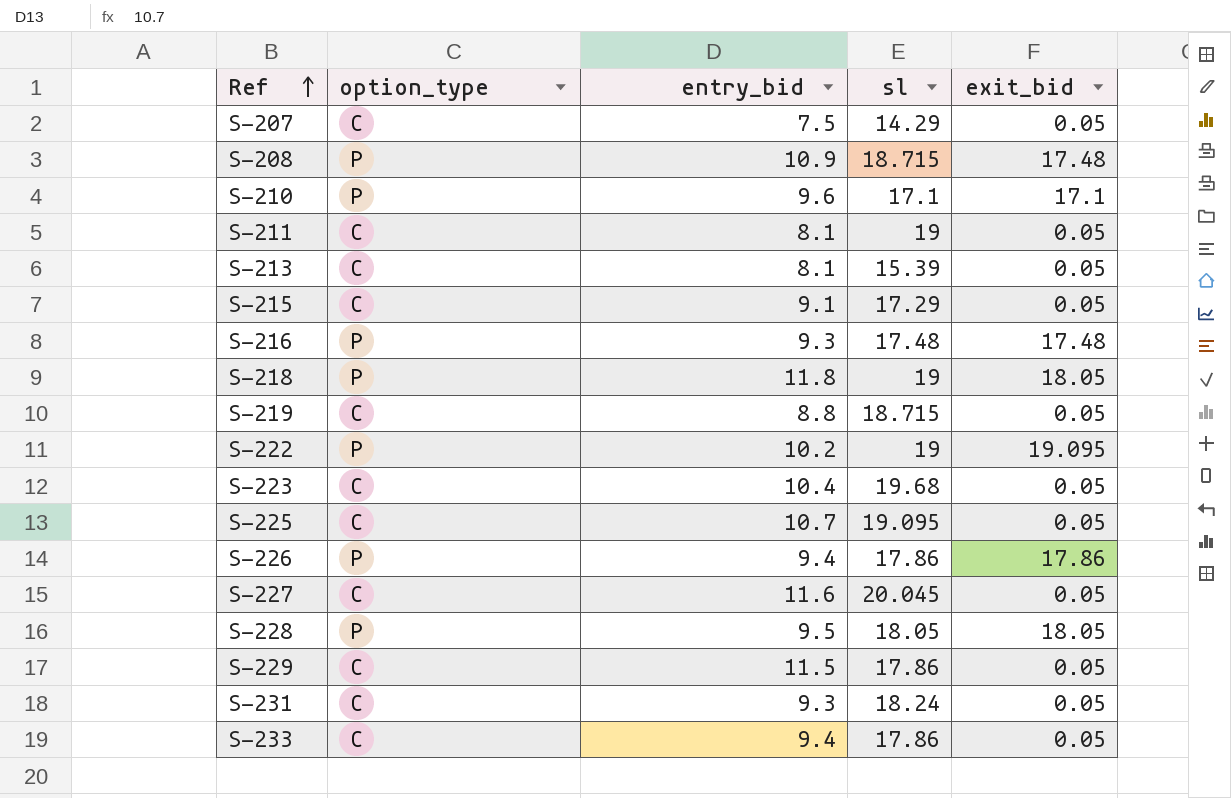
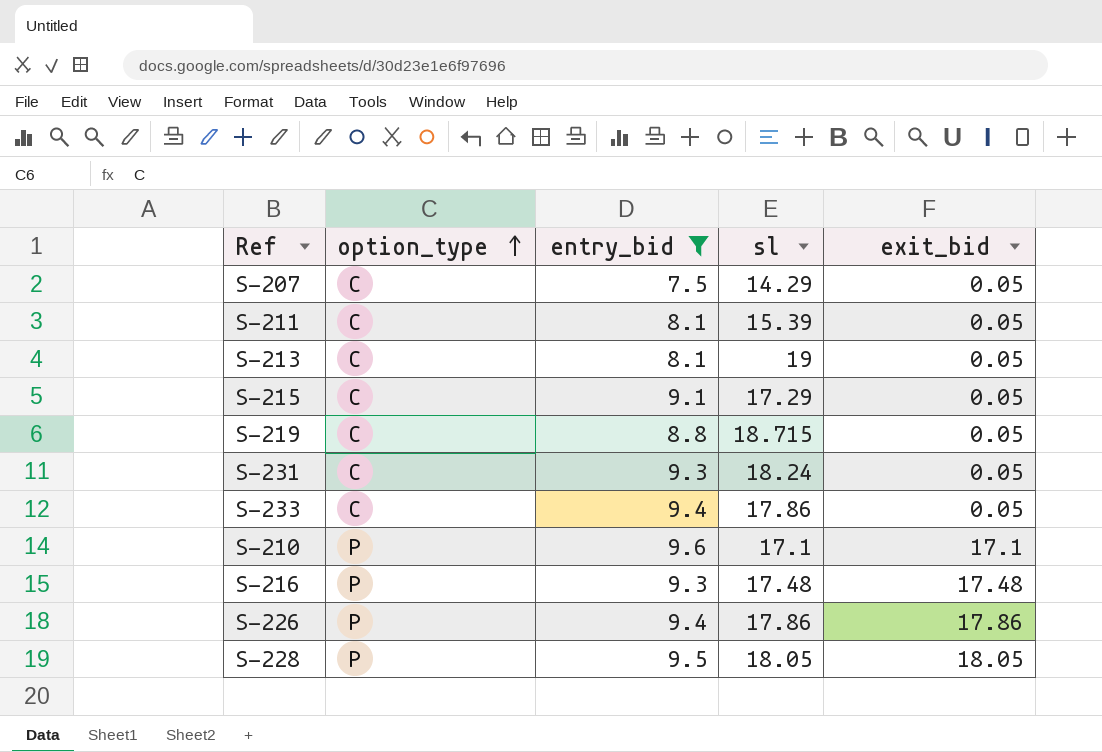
filter: none -> entry_bid <= 9.6
row order: Ref ascending -> option_type ascending
S-211 | sl: 19 -> 15.39
S-213 | sl: 15.39 -> 19

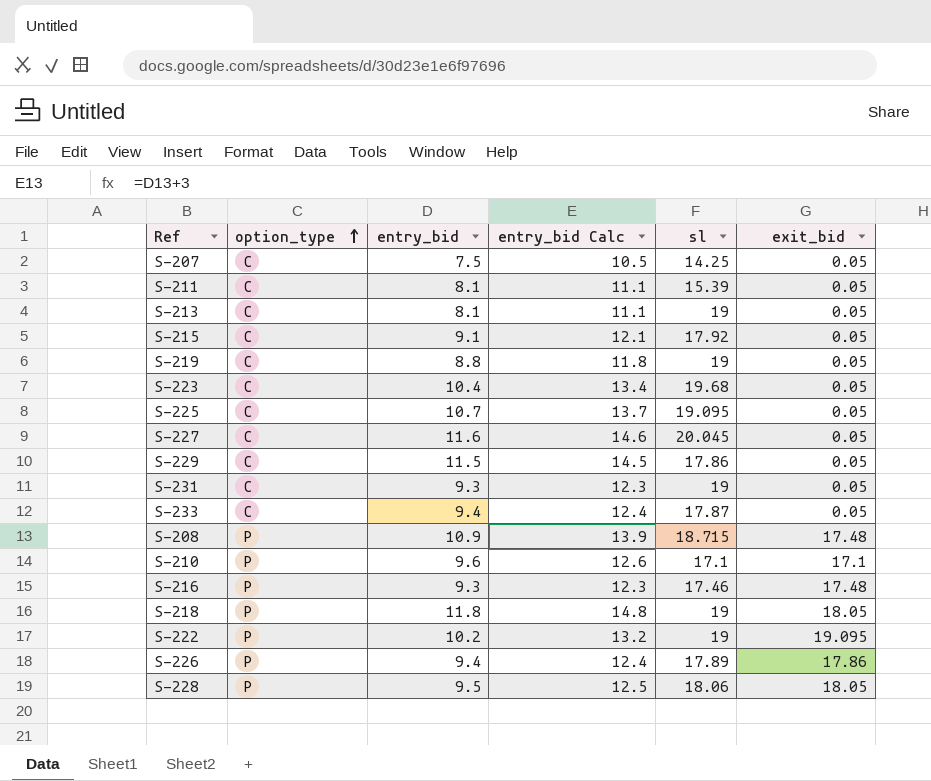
filter: entry_bid <= 9.6 -> none
column entry_bid Calc | formula: none -> [entry_bid] + 3
S-207 | sl: 14.29 -> 14.25
S-215 | sl: 17.29 -> 17.92
S-219 | sl: 18.715 -> 19
S-231 | sl: 18.24 -> 19
S-233 | sl: 17.86 -> 17.87
S-216 | sl: 17.48 -> 17.46
S-226 | sl: 17.86 -> 17.89
S-228 | sl: 18.05 -> 18.06

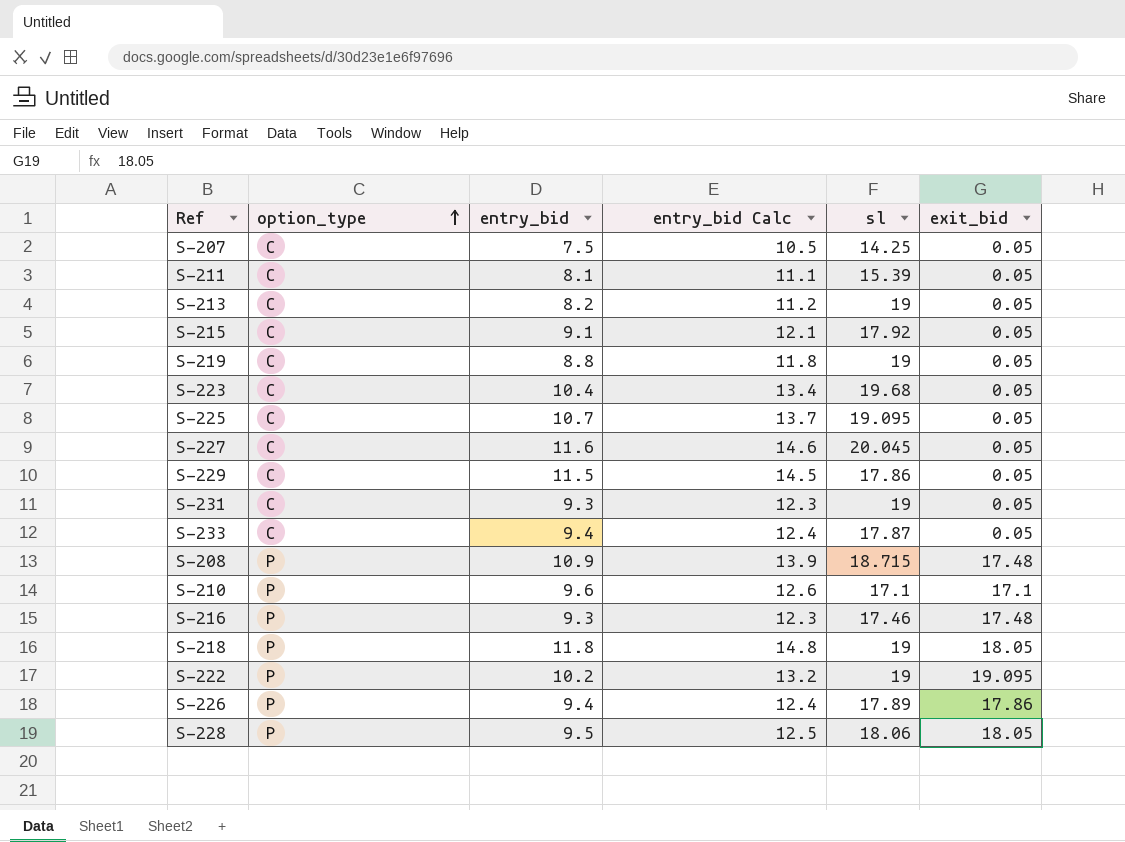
S-213 | entry_bid: 8.1 -> 8.2
S-213 | entry_bid Calc: 11.1 -> 11.2

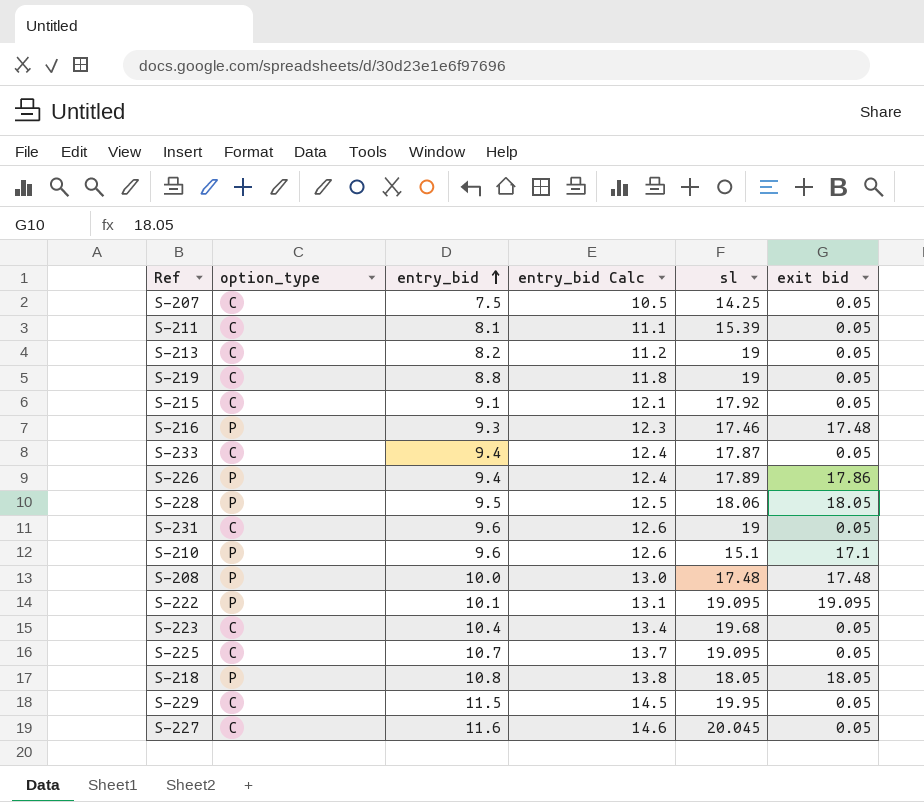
row order: option_type ascending -> entry_bid ascending
column name: exit_bid -> exit bid
S-231 | entry_bid: 9.3 -> 9.6
S-231 | entry_bid Calc: 12.3 -> 12.6
S-210 | sl: 17.1 -> 15.1
S-208 | entry_bid: 10.9 -> 10.0
S-208 | entry_bid Calc: 13.9 -> 13.0
S-208 | sl: 18.715 -> 17.48
S-222 | entry_bid: 10.2 -> 10.1
S-222 | entry_bid Calc: 13.2 -> 13.1
S-222 | sl: 19 -> 19.095
S-218 | entry_bid: 11.8 -> 10.8
S-218 | entry_bid Calc: 14.8 -> 13.8
S-218 | sl: 19 -> 18.05
S-229 | sl: 17.86 -> 19.95

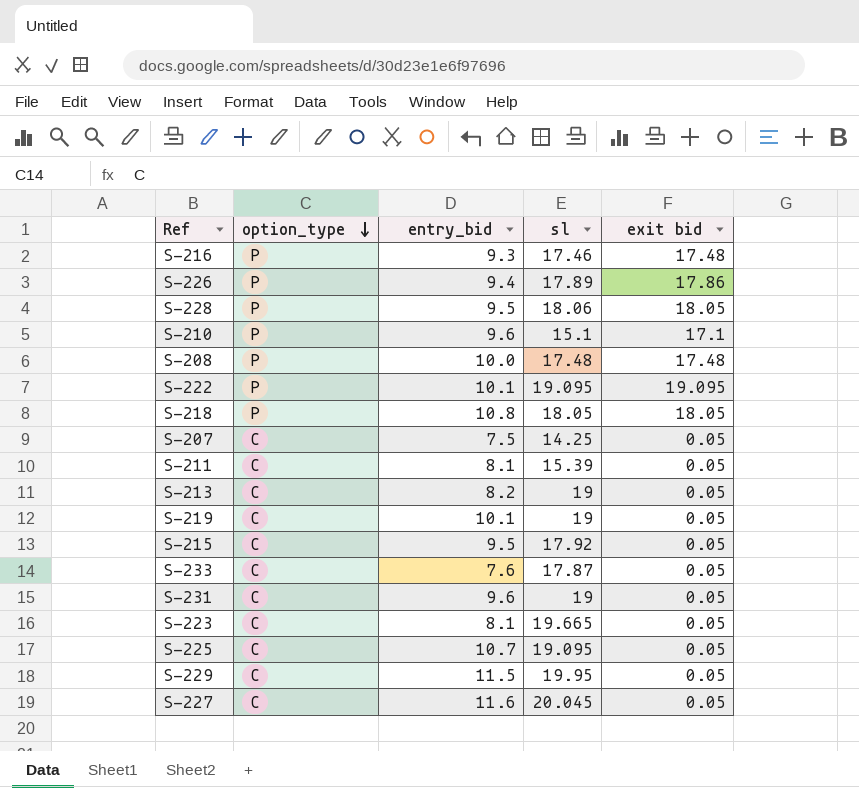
row order: entry_bid ascending -> option_type descending
column entry_bid Calc | formula: [entry_bid] + 3 -> none
S-219 | entry_bid: 8.8 -> 10.1
S-215 | entry_bid: 9.1 -> 9.5
S-233 | entry_bid: 9.4 -> 7.6
S-223 | entry_bid: 10.4 -> 8.1
S-223 | sl: 19.68 -> 19.665

